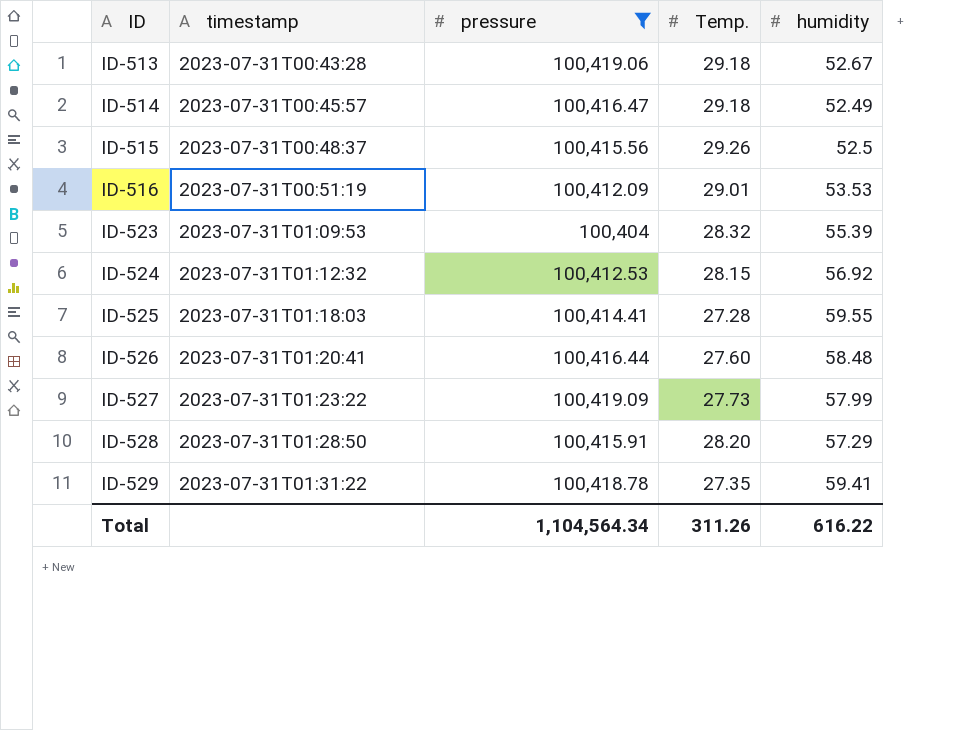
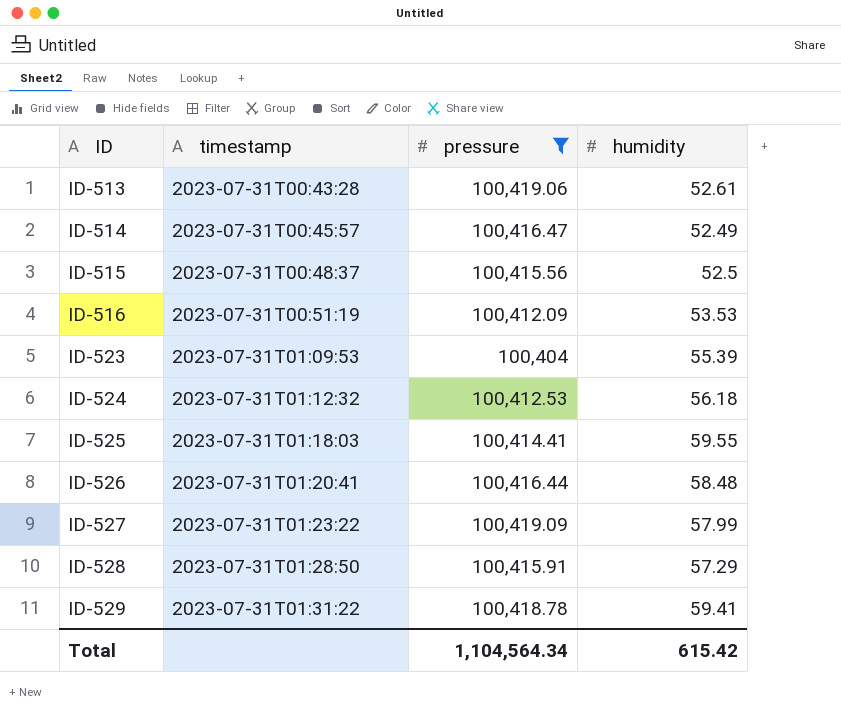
column Temp. | position: 4 -> none
ID-513 | humidity: 52.67 -> 52.61
ID-524 | humidity: 56.92 -> 56.18
Total | humidity: 616.22 -> 615.42

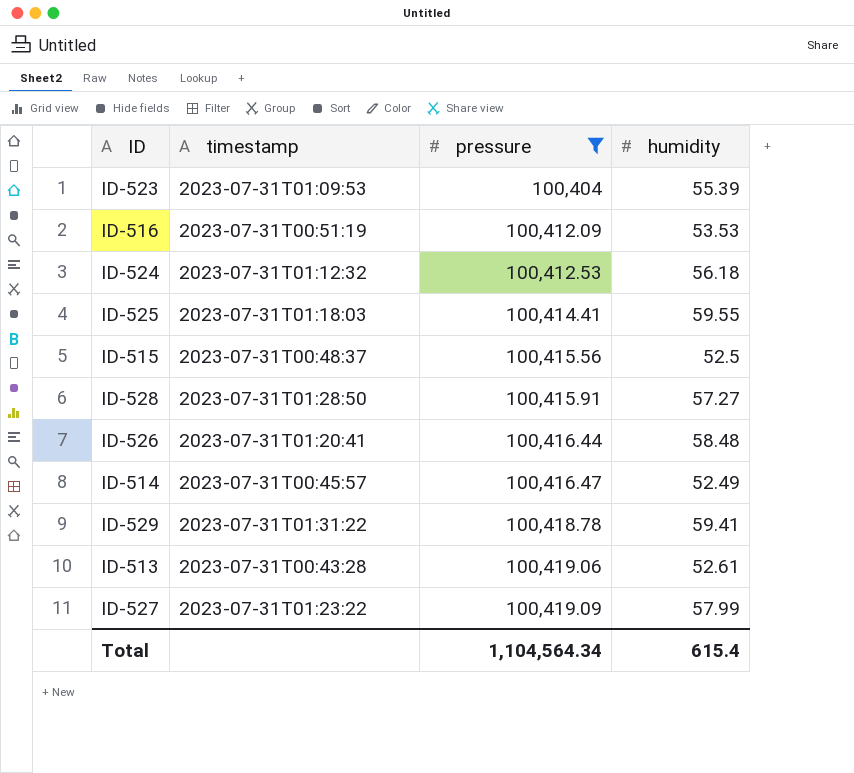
row order: ID ascending -> pressure ascending
ID-528 | humidity: 57.29 -> 57.27
Total | humidity: 615.42 -> 615.4

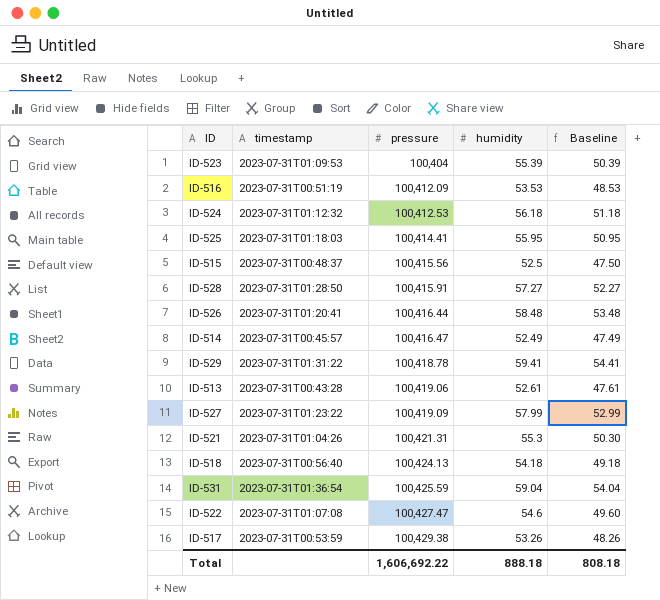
filter: pressure <= 100,419.09 -> none
column Baseline | formula: none -> [humidity] - 5
ID-525 | humidity: 59.55 -> 55.95
Total | pressure: 1,104,564.34 -> 1,606,692.22
Total | humidity: 615.4 -> 888.18

